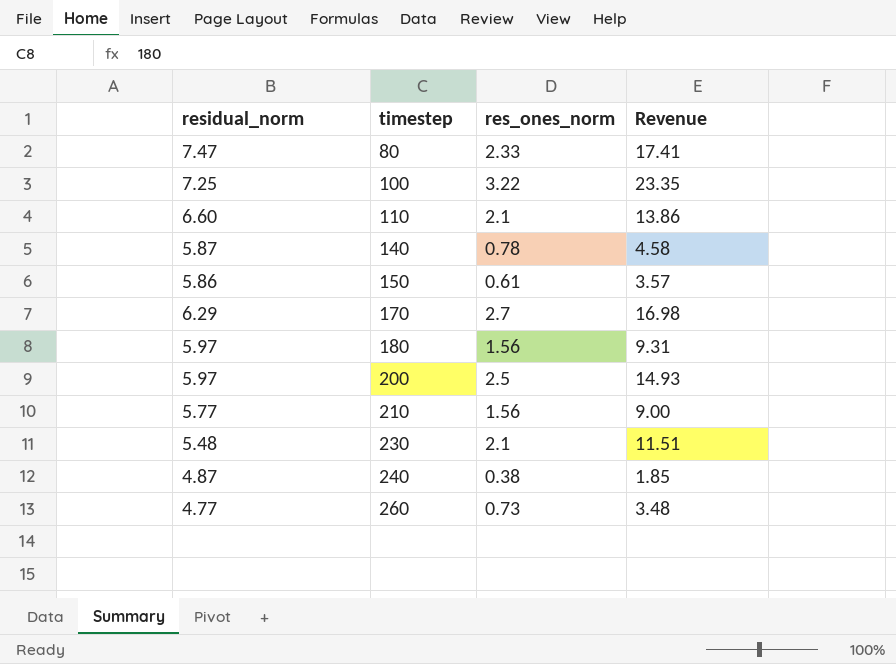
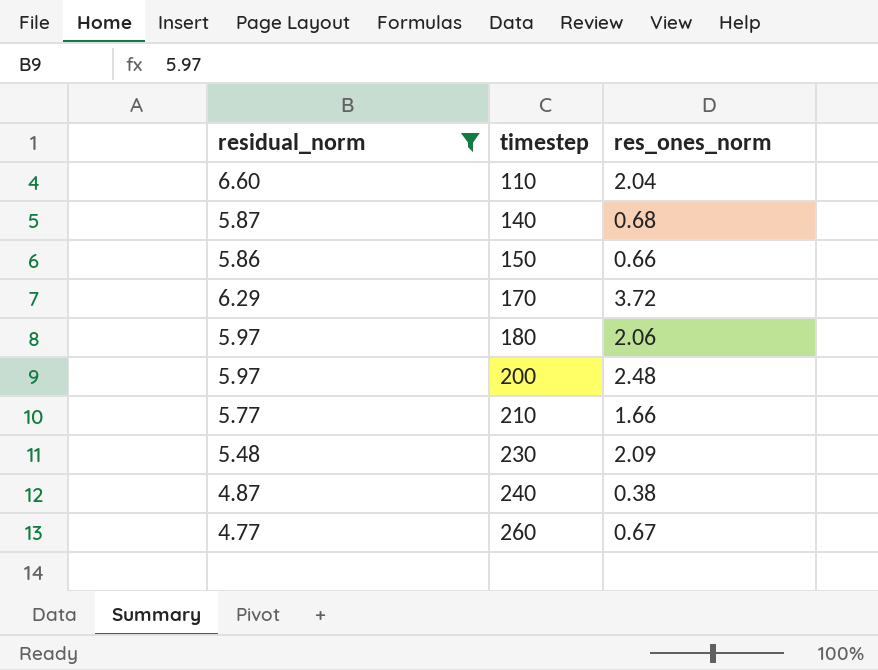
filter: none -> residual_norm <= 6.60
column Revenue | formula: [residual_norm] * [res_ones_norm] -> none
110 | res_ones_norm: 2.1 -> 2.04
140 | res_ones_norm: 0.78 -> 0.68
150 | res_ones_norm: 0.61 -> 0.66
170 | res_ones_norm: 2.7 -> 3.72
180 | res_ones_norm: 1.56 -> 2.06
200 | res_ones_norm: 2.5 -> 2.48
210 | res_ones_norm: 1.56 -> 1.66
230 | res_ones_norm: 2.1 -> 2.09
260 | res_ones_norm: 0.73 -> 0.67

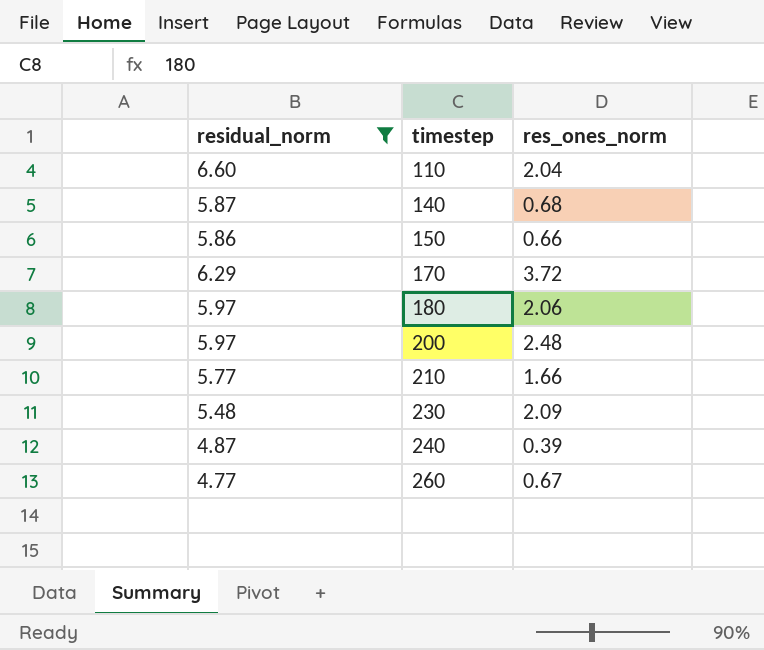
240 | res_ones_norm: 0.38 -> 0.39

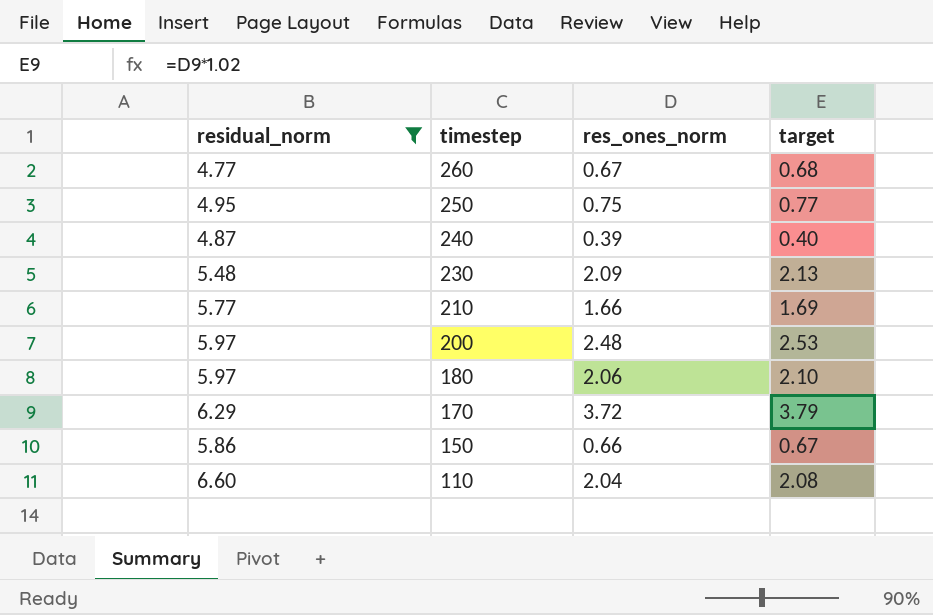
row order: timestep ascending -> timestep descending
column target | formula: none -> [res_ones_norm] * 1.02
row 140: 5.87 | 0.68 -> none
row 250: none -> 4.95 | 0.75 | 0.77

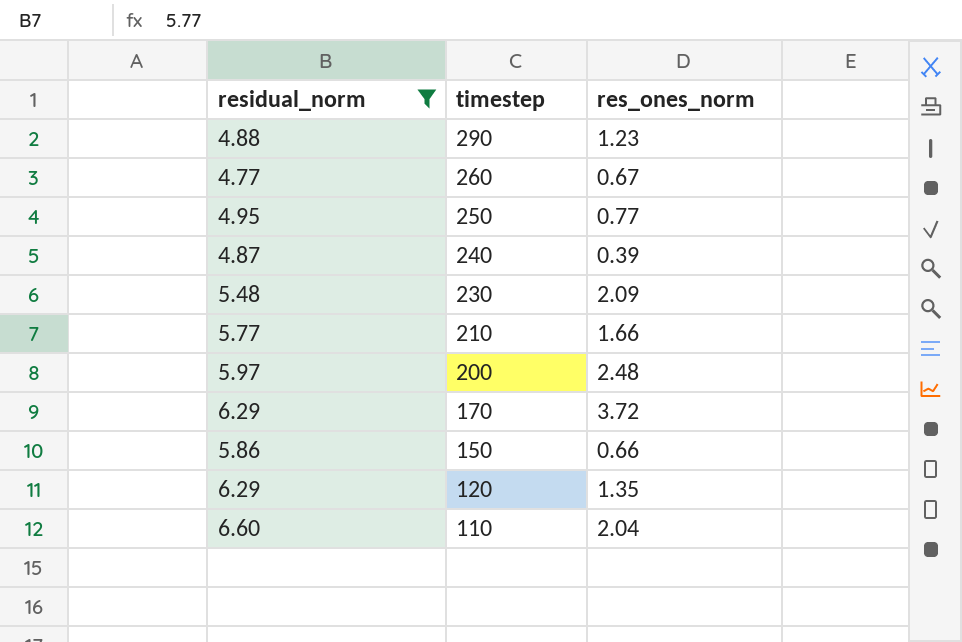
column target | formula: [res_ones_norm] * 1.02 -> none
row 180: 5.97 | 2.06 | 2.10 -> none
row 290: none -> 4.88 | 1.23
250 | res_ones_norm: 0.75 -> 0.77
row 120: none -> 6.29 | 1.35

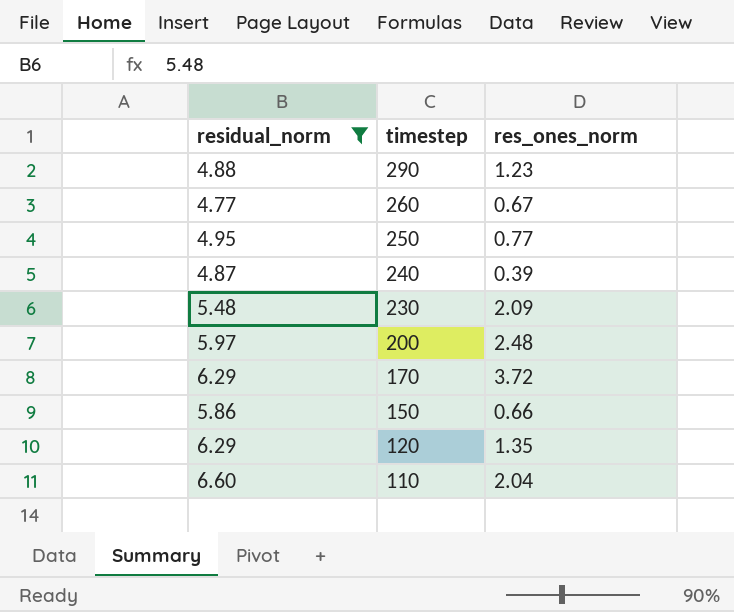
row 210: 5.77 | 1.66 -> none

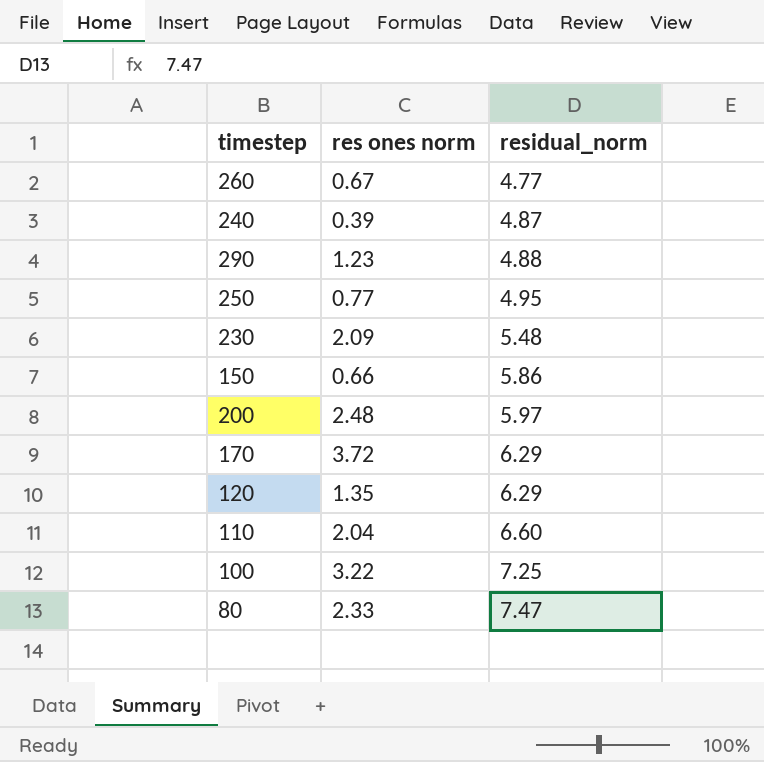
filter: residual_norm <= 6.60 -> none
row order: timestep descending -> residual_norm ascending
column name: res_ones_norm -> res ones norm
column residual_norm | position: 1 -> 3

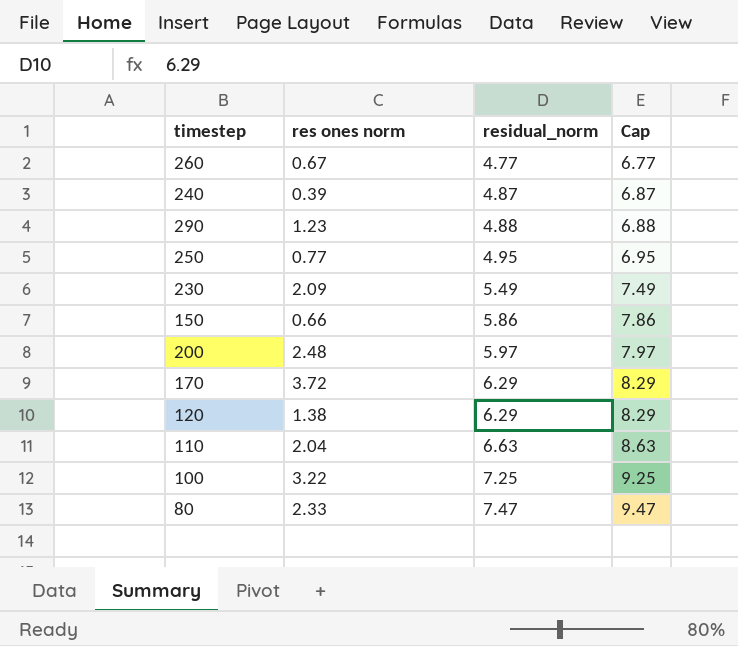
column Cap | formula: none -> [residual_norm] + 2
230 | residual_norm: 5.48 -> 5.49
120 | res ones norm: 1.35 -> 1.38
110 | residual_norm: 6.60 -> 6.63

